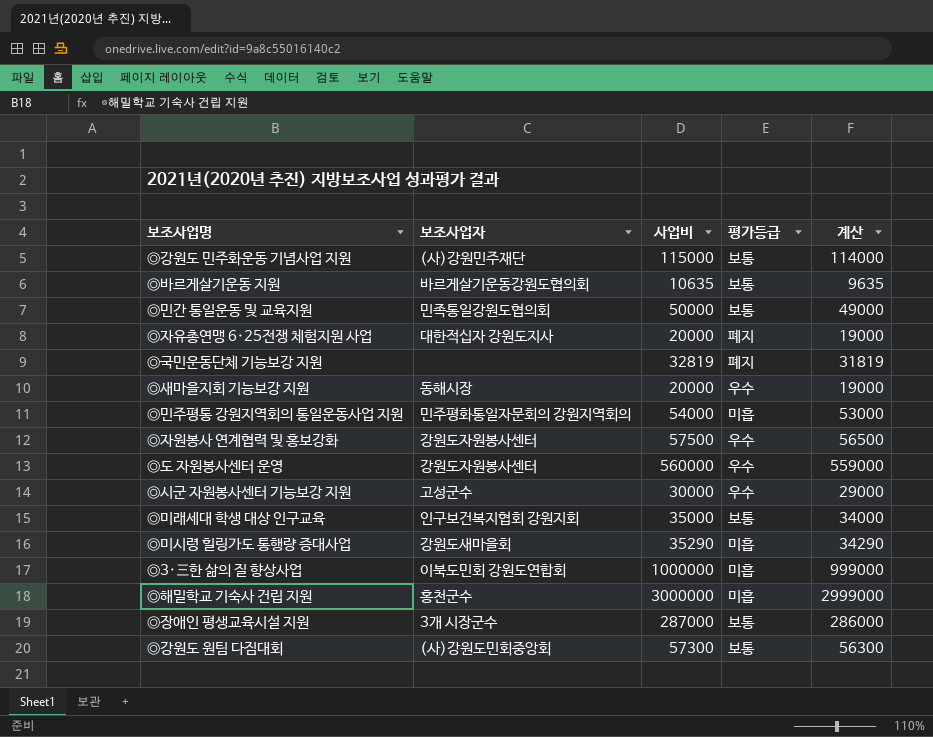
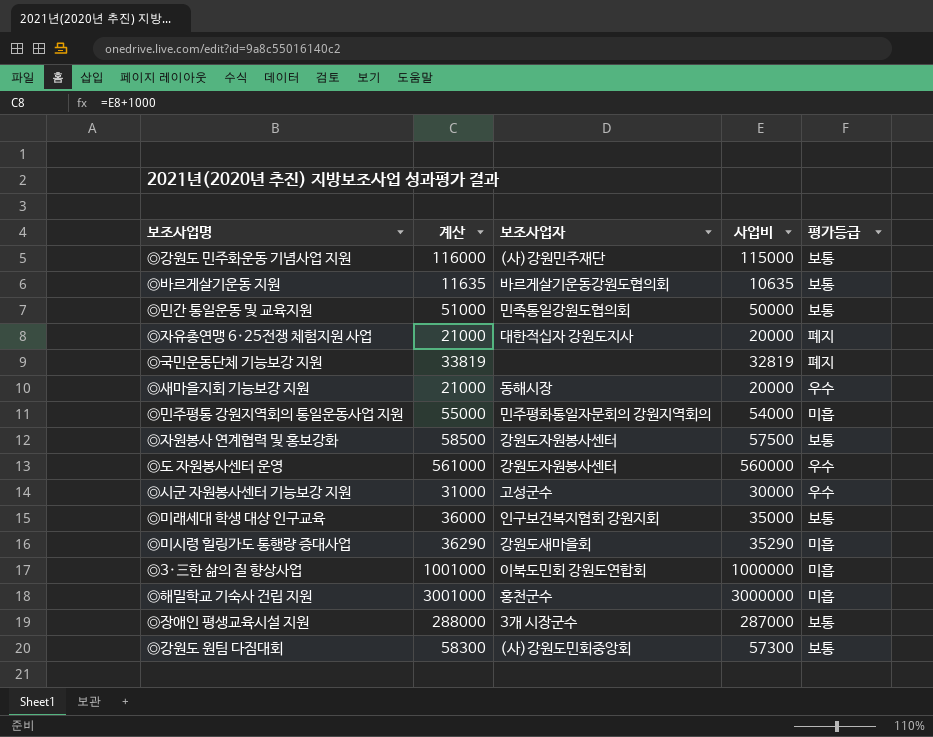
column 계산 | formula: [사업비] - 1000 -> [사업비] + 1000
column 계산 | position: 5 -> 2
◎자원봉사 연계협력 및 홍보강화 | 평가등급: 우수 -> 보통

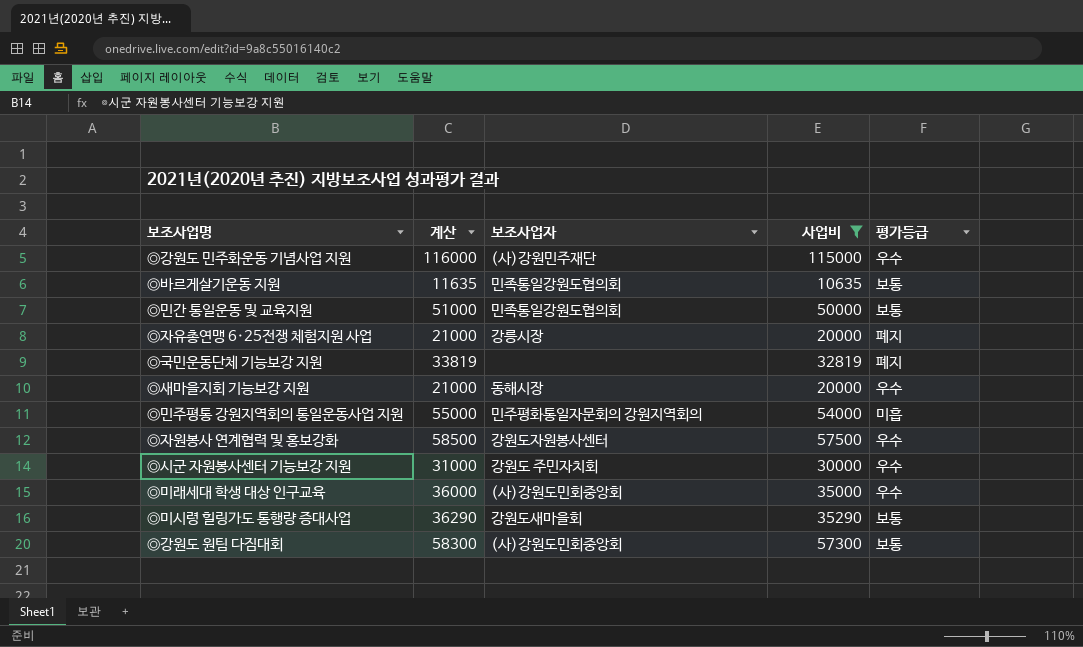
filter: none -> 사업비 <= 115000
◎강원도 민주화운동 기념사업 지원 | 평가등급: 보통 -> 우수
◎바르게살기운동 지원 | 보조사업자: 바르게살기운동강원도협의회 -> 민족통일강원도협의회
◎자유총연맹 6·25전쟁 체험지원 사업 | 보조사업자: 대한적십자 강원도지사 -> 강릉시장
◎자원봉사 연계협력 및 홍보강화 | 평가등급: 보통 -> 우수
◎시군 자원봉사센터 기능보강 지원 | 보조사업자: 고성군수 -> 강원도 주민자치회
◎미래세대 학생 대상 인구교육 | 보조사업자: 인구보건복지협회 강원지회 -> (사)강원도민회중앙회
◎미래세대 학생 대상 인구교육 | 평가등급: 보통 -> 우수
◎미시령 힐링가도 통행량 증대사업 | 평가등급: 미흡 -> 보통

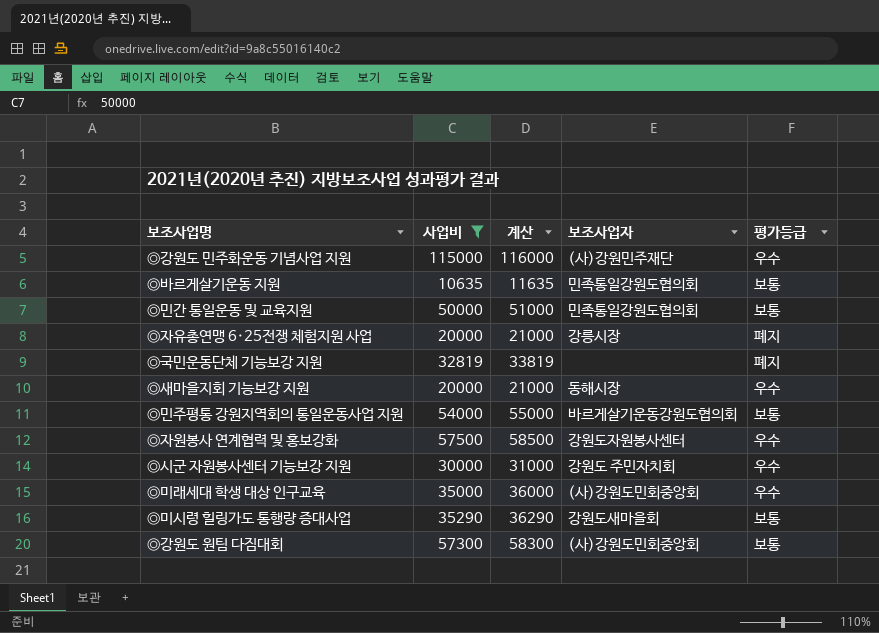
column 사업비 | position: 4 -> 2
◎민주평통 강원지역회의 통일운동사업 지원 | 보조사업자: 민주평화통일자문회의 강원지역회의 -> 바르게살기운동강원도협의회
◎민주평통 강원지역회의 통일운동사업 지원 | 평가등급: 미흡 -> 보통

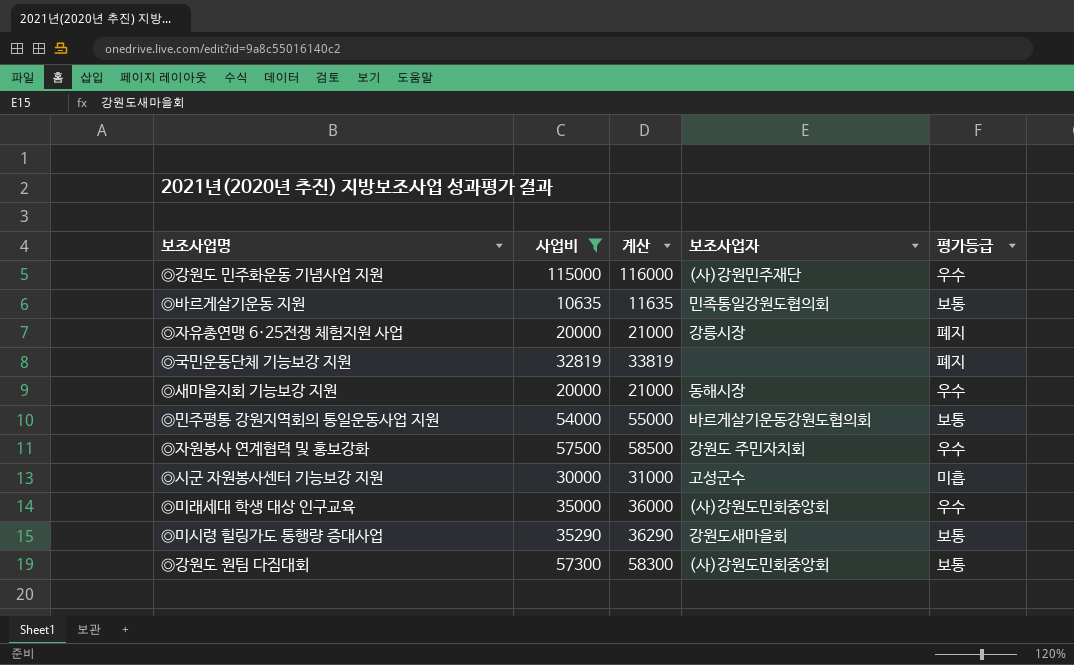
row ◎민간 통일운동 및 교육지원: 50000 | 51000 | 민족통일강원도협의회 | 보통 -> none
◎자원봉사 연계협력 및 홍보강화 | 보조사업자: 강원도자원봉사센터 -> 강원도 주민자치회
◎시군 자원봉사센터 기능보강 지원 | 보조사업자: 강원도 주민자치회 -> 고성군수
◎시군 자원봉사센터 기능보강 지원 | 평가등급: 우수 -> 미흡

